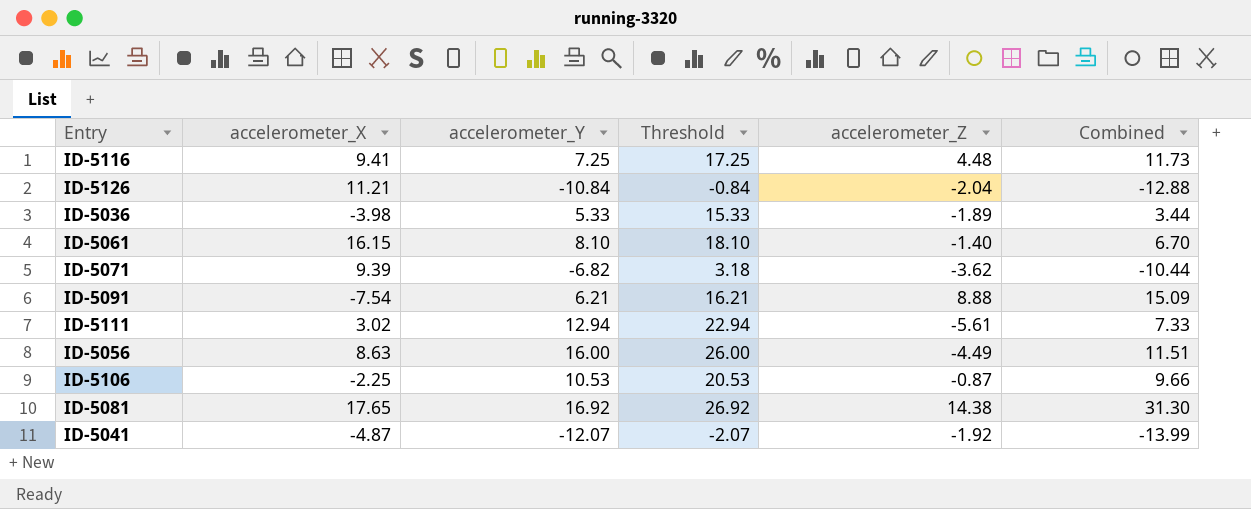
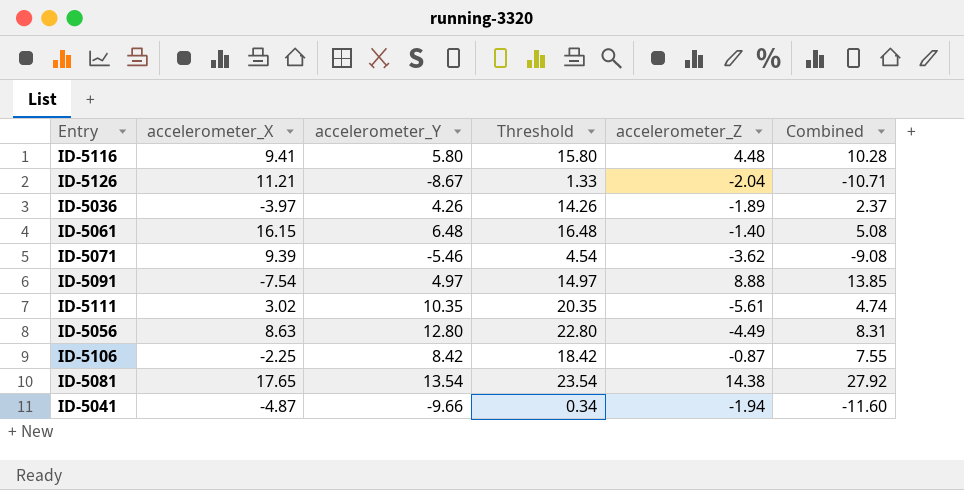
ID-5116 | accelerometer_Y: 7.25 -> 5.80
ID-5116 | Threshold: 17.25 -> 15.80
ID-5116 | Combined: 11.73 -> 10.28
ID-5126 | accelerometer_Y: -10.84 -> -8.67
ID-5126 | Threshold: -0.84 -> 1.33
ID-5126 | Combined: -12.88 -> -10.71
ID-5036 | accelerometer_X: -3.98 -> -3.97
ID-5036 | accelerometer_Y: 5.33 -> 4.26
ID-5036 | Threshold: 15.33 -> 14.26
ID-5036 | Combined: 3.44 -> 2.37
ID-5061 | accelerometer_Y: 8.10 -> 6.48
ID-5061 | Threshold: 18.10 -> 16.48
ID-5061 | Combined: 6.70 -> 5.08
ID-5071 | accelerometer_Y: -6.82 -> -5.46
ID-5071 | Threshold: 3.18 -> 4.54
ID-5071 | Combined: -10.44 -> -9.08
ID-5091 | accelerometer_Y: 6.21 -> 4.97
ID-5091 | Threshold: 16.21 -> 14.97
ID-5091 | Combined: 15.09 -> 13.85
ID-5111 | accelerometer_Y: 12.94 -> 10.35
ID-5111 | Threshold: 22.94 -> 20.35
ID-5111 | Combined: 7.33 -> 4.74
ID-5056 | accelerometer_Y: 16.00 -> 12.80
ID-5056 | Threshold: 26.00 -> 22.80
ID-5056 | Combined: 11.51 -> 8.31
ID-5106 | accelerometer_Y: 10.53 -> 8.42
ID-5106 | Threshold: 20.53 -> 18.42
ID-5106 | Combined: 9.66 -> 7.55
ID-5081 | accelerometer_Y: 16.92 -> 13.54
ID-5081 | Threshold: 26.92 -> 23.54
ID-5081 | Combined: 31.30 -> 27.92
ID-5041 | accelerometer_Y: -12.07 -> -9.66
ID-5041 | Threshold: -2.07 -> 0.34
ID-5041 | accelerometer_Z: -1.92 -> -1.94
ID-5041 | Combined: -13.99 -> -11.60

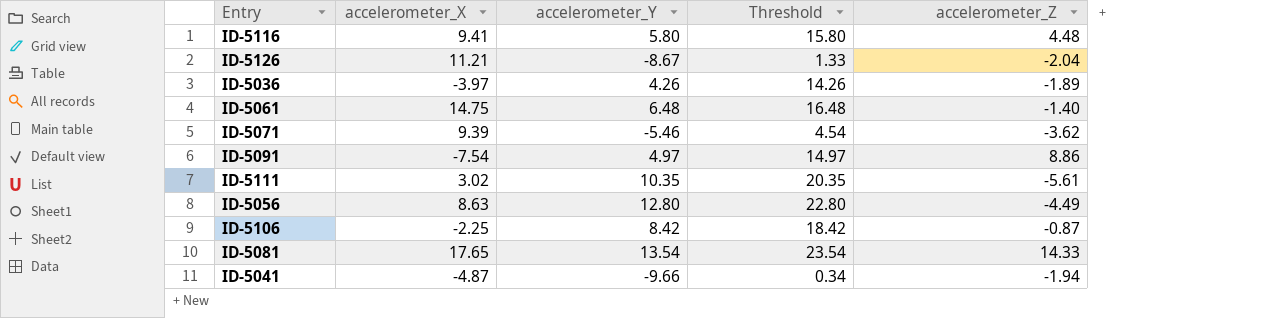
column Combined | formula: [accelerometer_Y] + [accelerometer_Z] -> none
ID-5061 | accelerometer_X: 16.15 -> 14.75
ID-5091 | accelerometer_Z: 8.88 -> 8.86
ID-5081 | accelerometer_Z: 14.38 -> 14.33

